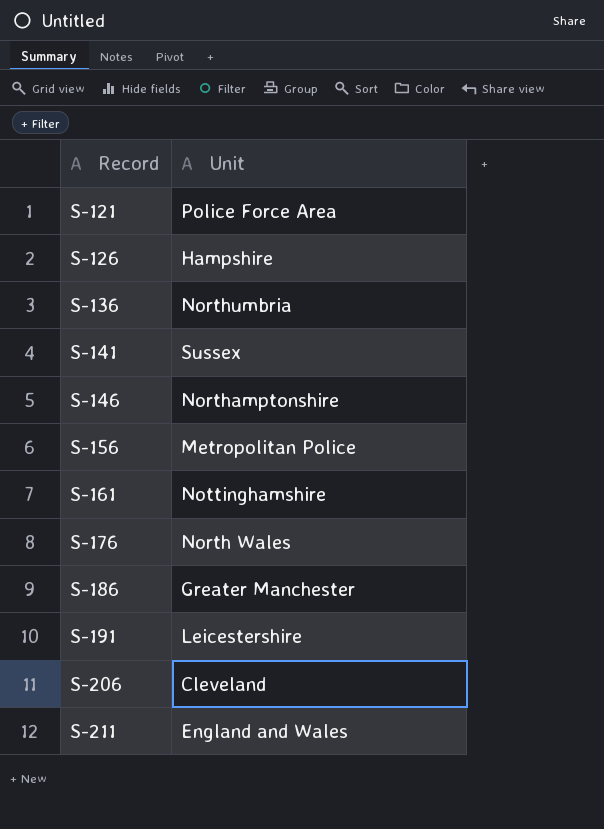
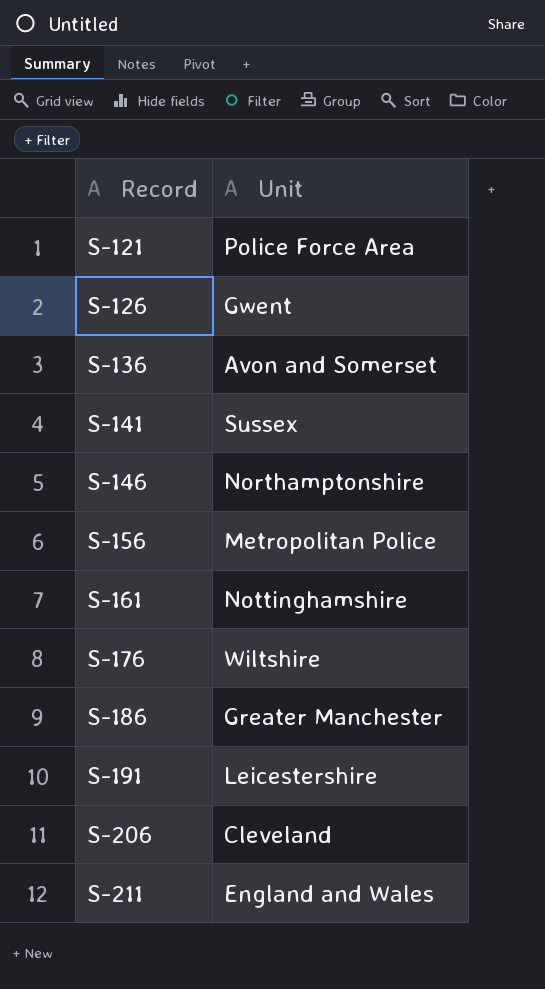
S-126 | Unit: Hampshire -> Gwent
S-136 | Unit: Northumbria -> Avon and Somerset
S-176 | Unit: North Wales -> Wiltshire

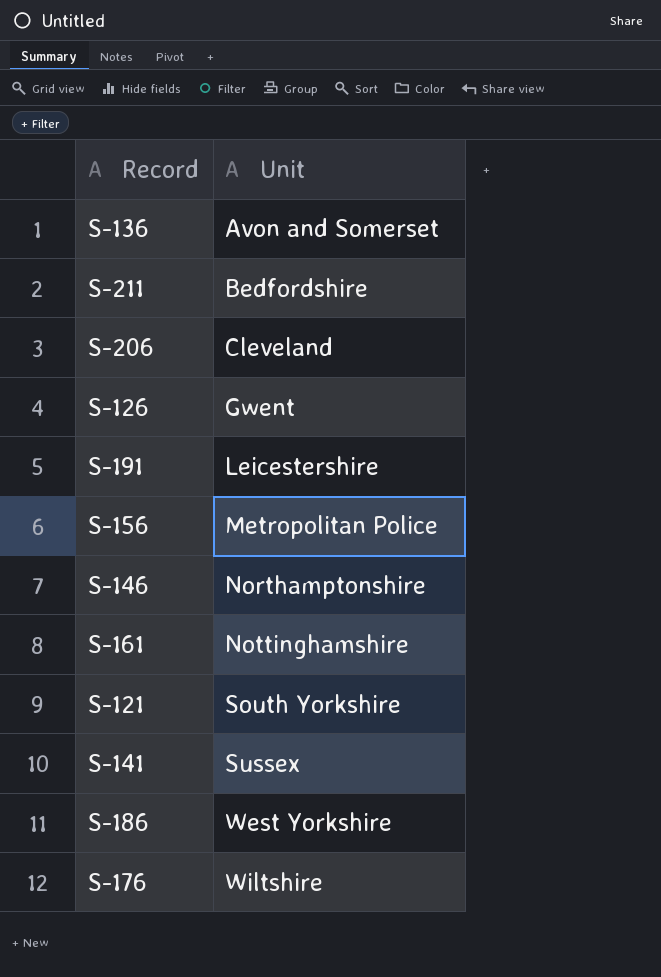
row order: Record ascending -> Unit ascending
S-211 | Unit: England and Wales -> Bedfordshire
S-121 | Unit: Police Force Area -> South Yorkshire
S-186 | Unit: Greater Manchester -> West Yorkshire

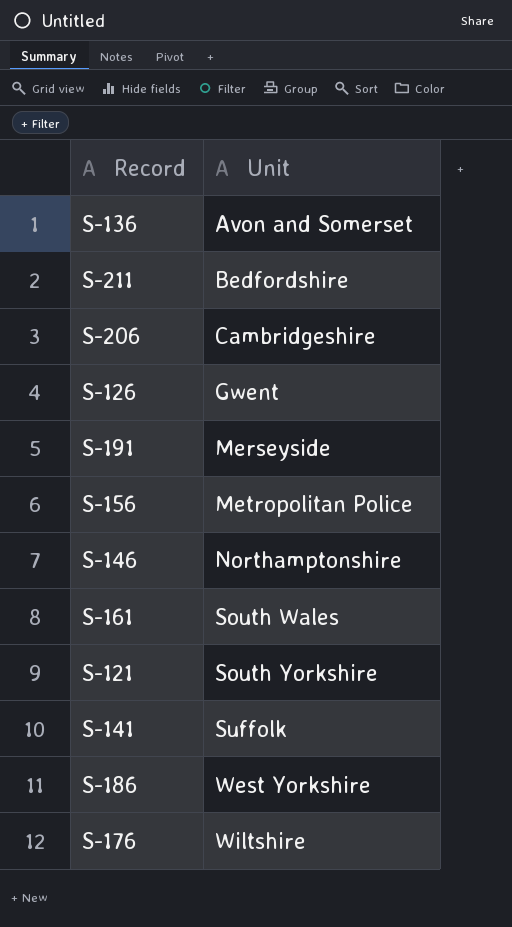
S-206 | Unit: Cleveland -> Cambridgeshire
S-191 | Unit: Leicestershire -> Merseyside
S-161 | Unit: Nottinghamshire -> South Wales
S-141 | Unit: Sussex -> Suffolk

